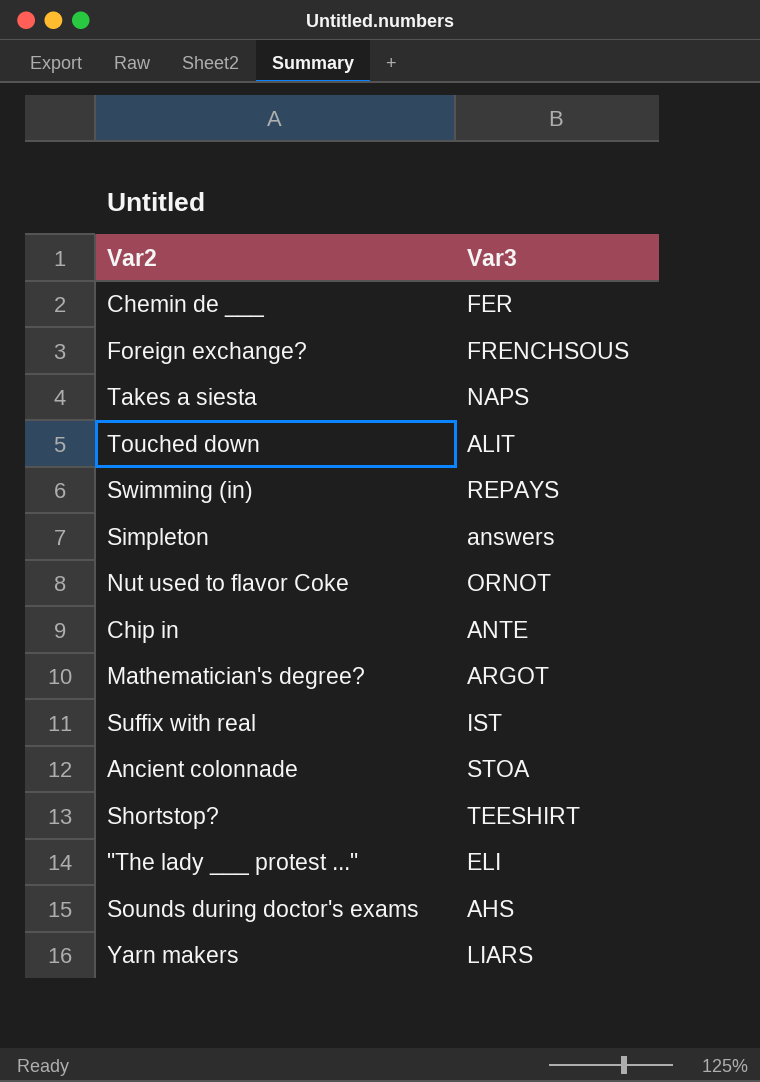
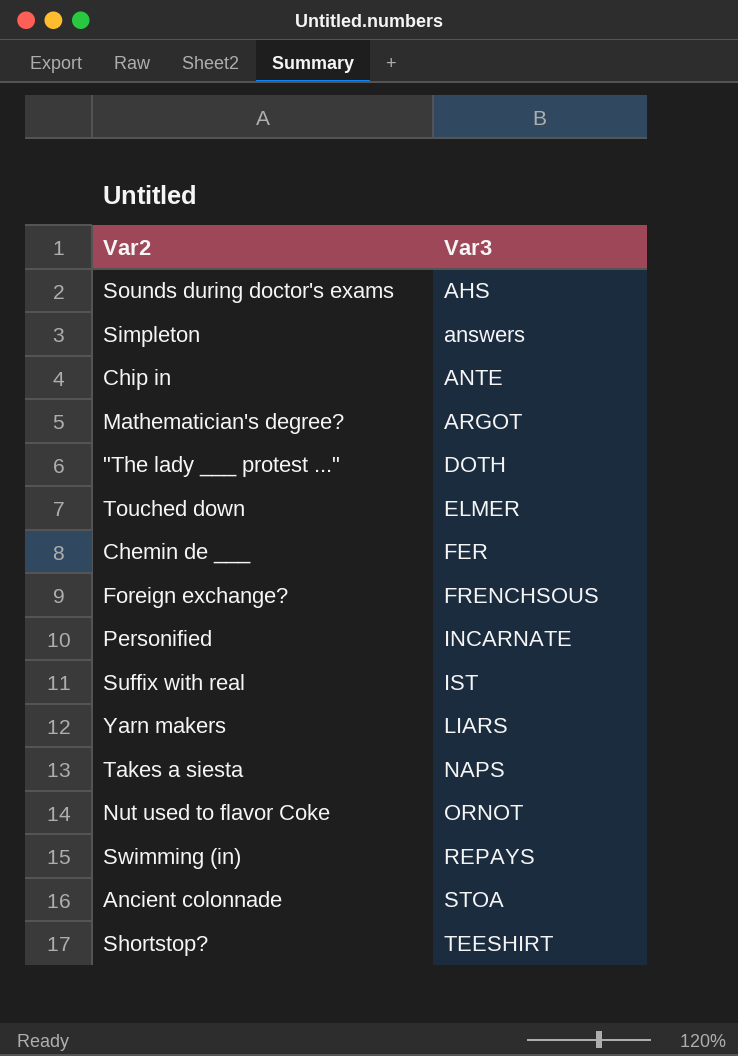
row order: none -> Var3 ascending
"The lady ___ protest ..." | Var3: ELI -> DOTH
Touched down | Var3: ALIT -> ELMER
row Personified: none -> INCARNATE

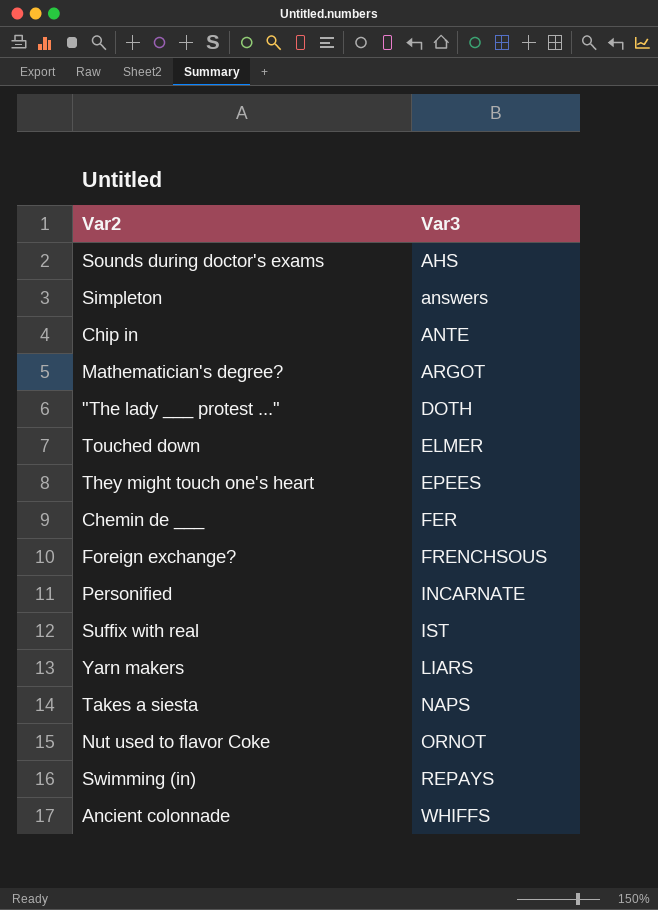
row Shortstop?: TEESHIRT -> none
row They might touch one's heart: none -> EPEES
Ancient colonnade | Var3: STOA -> WHIFFS

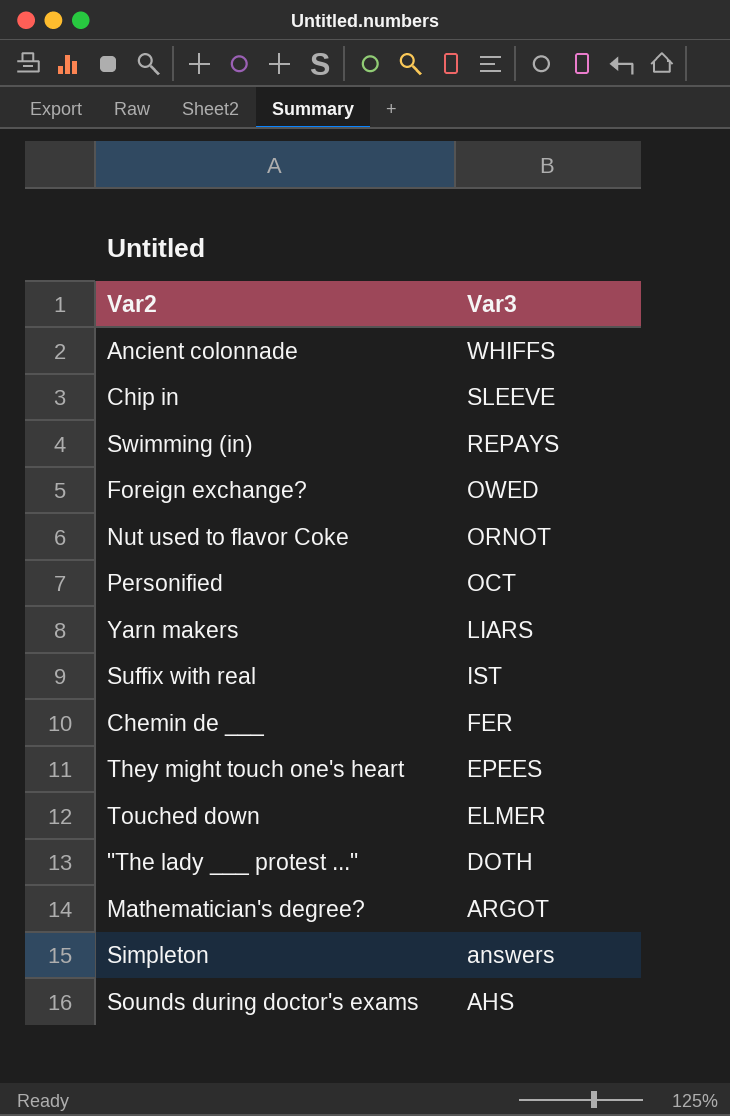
row order: Var3 ascending -> Var3 descending
row Takes a siesta: NAPS -> none
Chip in | Var3: ANTE -> SLEEVE
Foreign exchange? | Var3: FRENCHSOUS -> OWED
Personified | Var3: INCARNATE -> OCT

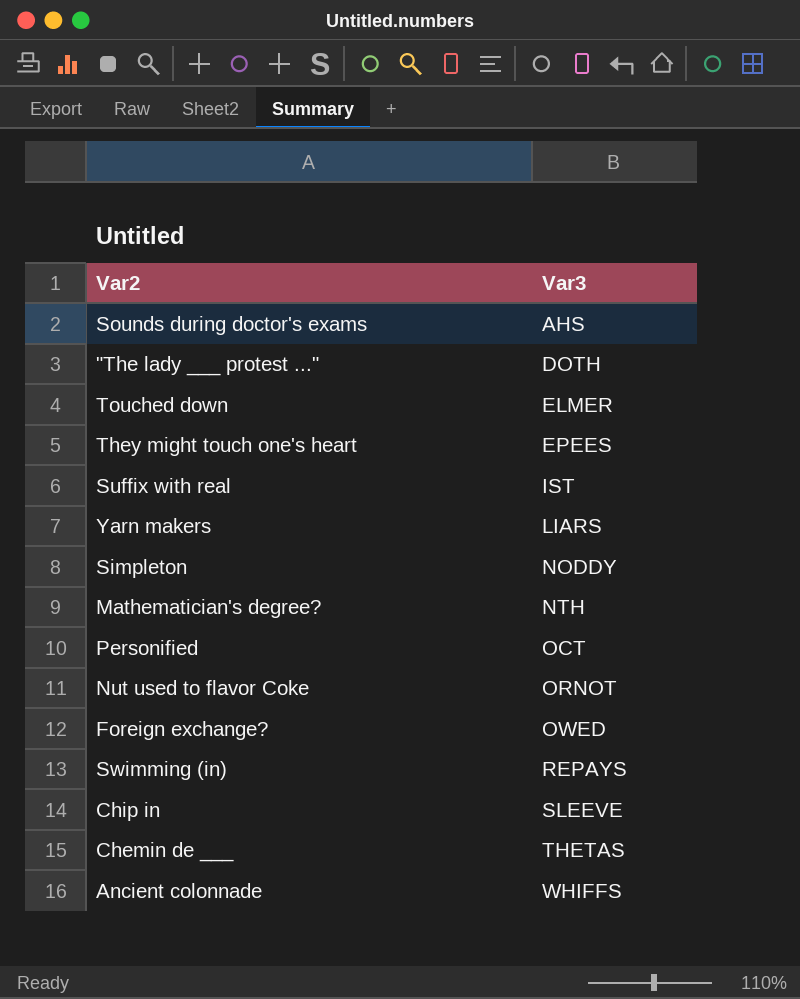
row order: Var3 descending -> Var3 ascending
Simpleton | Var3: answers -> NODDY
Mathematician's degree? | Var3: ARGOT -> NTH
Chemin de ___ | Var3: FER -> THETAS

